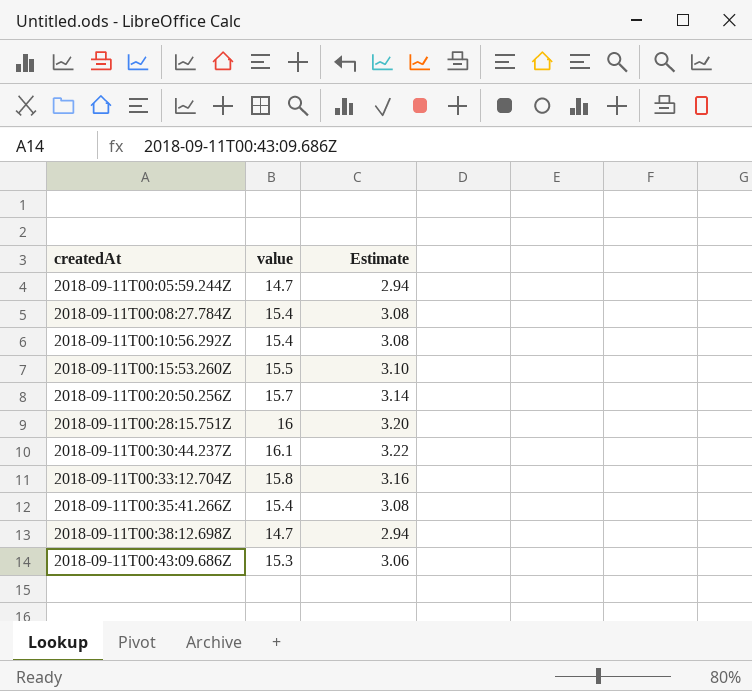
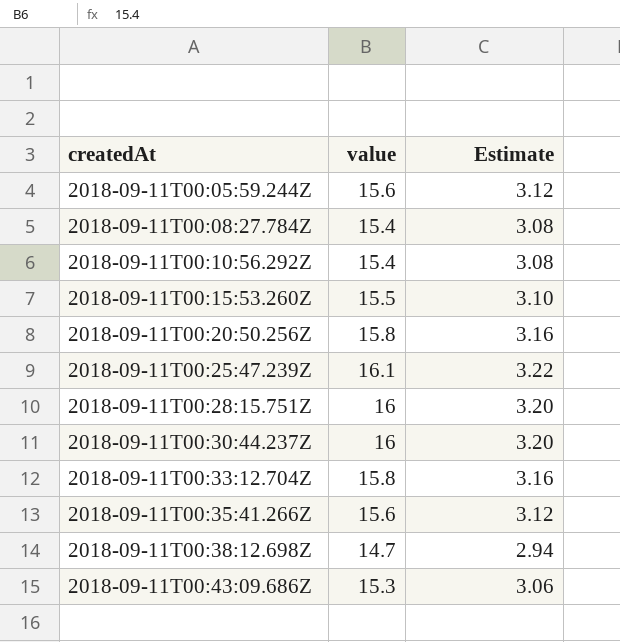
2018-09-11T00:05:59.244Z | value: 14.7 -> 15.6
2018-09-11T00:05:59.244Z | Estimate: 2.94 -> 3.12
2018-09-11T00:20:50.256Z | value: 15.7 -> 15.8
2018-09-11T00:20:50.256Z | Estimate: 3.14 -> 3.16
row 2018-09-11T00:25:47.239Z: none -> 16.1 | 3.22
2018-09-11T00:30:44.237Z | value: 16.1 -> 16
2018-09-11T00:30:44.237Z | Estimate: 3.22 -> 3.20
2018-09-11T00:35:41.266Z | value: 15.4 -> 15.6
2018-09-11T00:35:41.266Z | Estimate: 3.08 -> 3.12

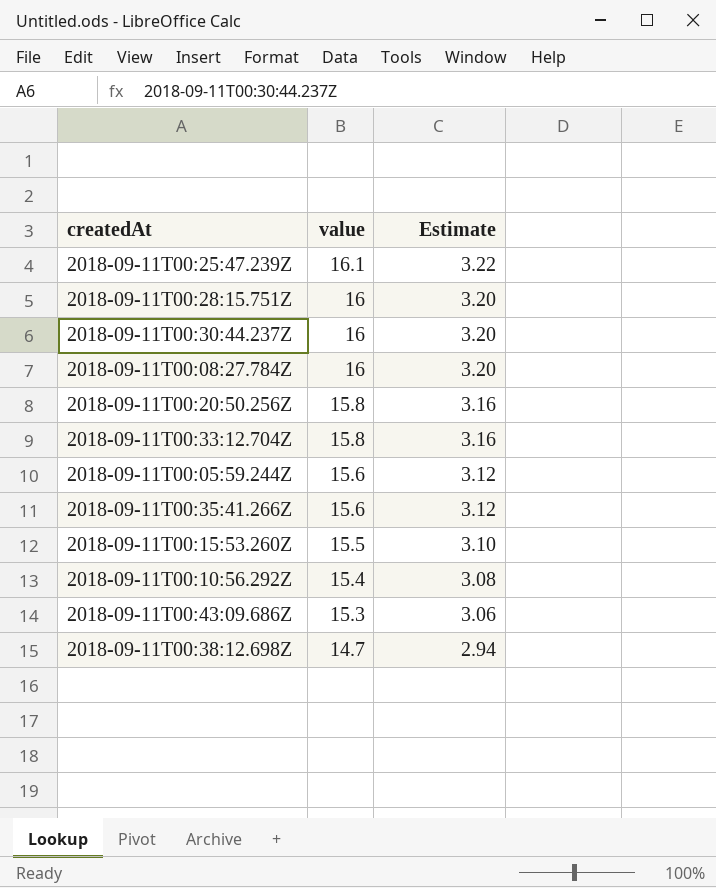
row order: createdAt ascending -> value descending
2018-09-11T00:08:27.784Z | value: 15.4 -> 16
2018-09-11T00:08:27.784Z | Estimate: 3.08 -> 3.20

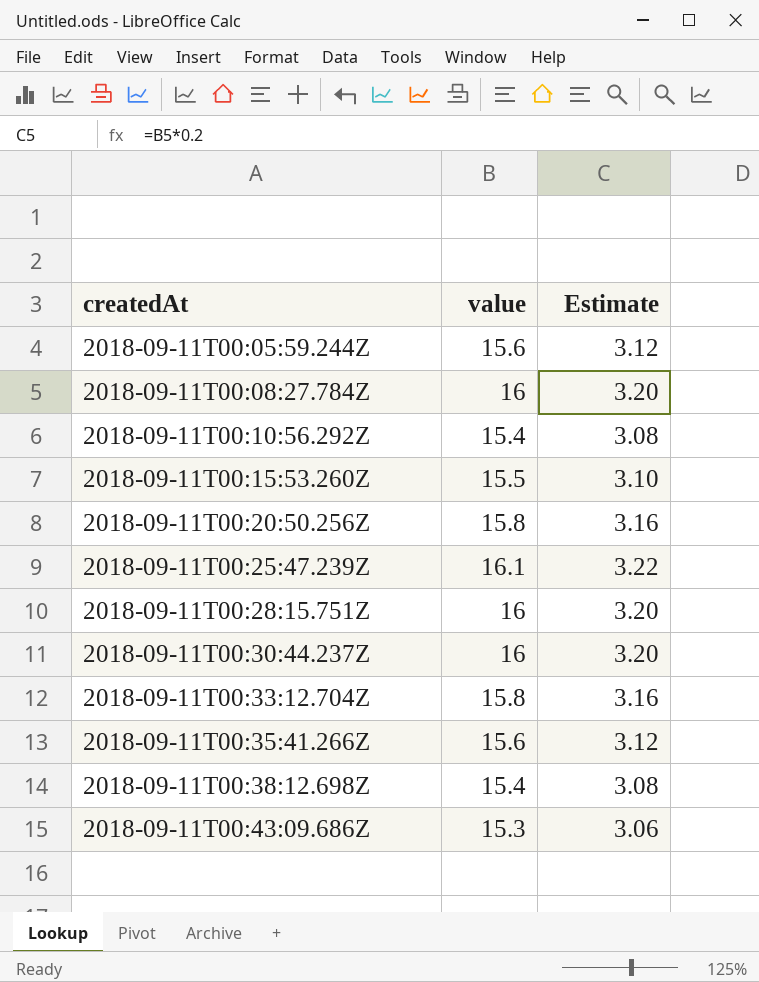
row order: value descending -> createdAt ascending
2018-09-11T00:38:12.698Z | value: 14.7 -> 15.4
2018-09-11T00:38:12.698Z | Estimate: 2.94 -> 3.08

